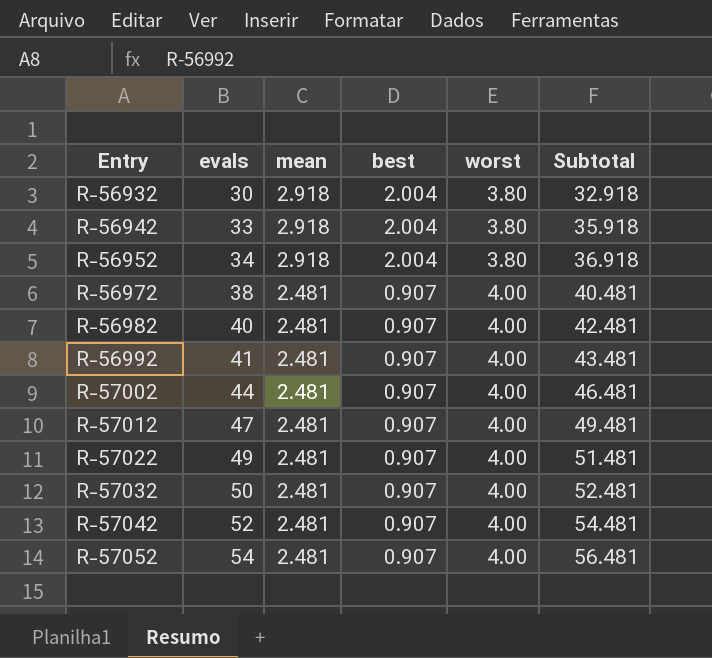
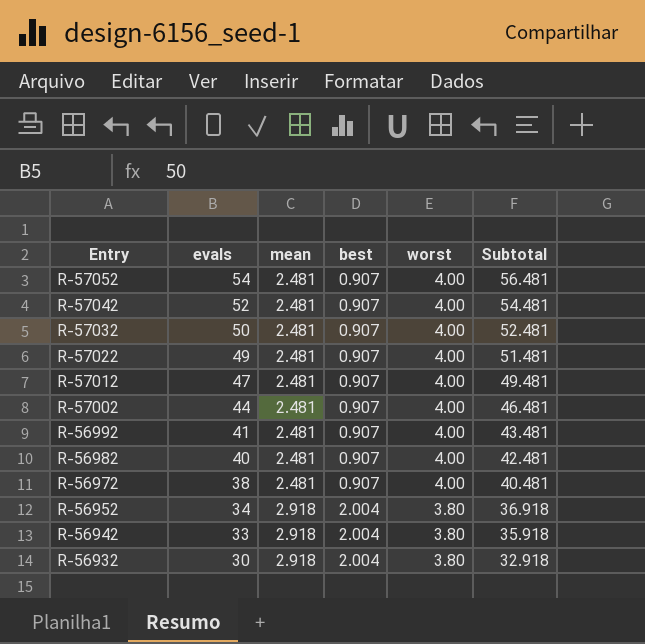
row order: Entry ascending -> Entry descending

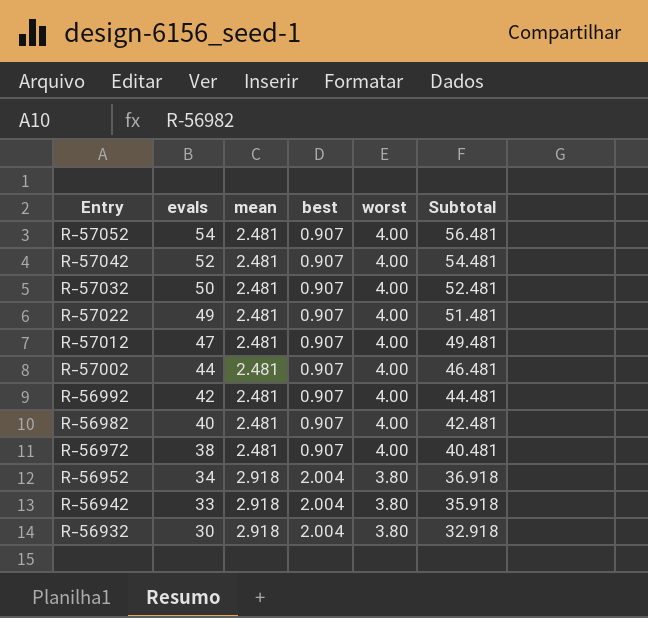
R-56992 | evals: 41 -> 42
R-56992 | Subtotal: 43.481 -> 44.481

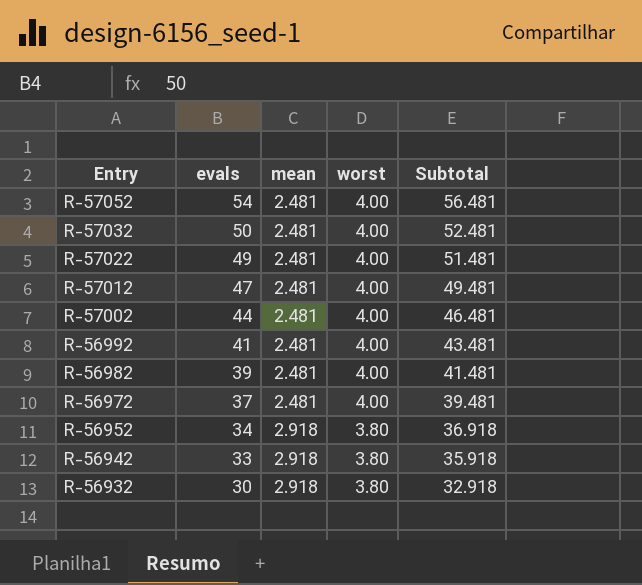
column best | position: 4 -> none
row R-57042: 52 | 2.481 | 0.907 | 4.00 | 54.481 -> none
R-56992 | evals: 42 -> 41
R-56992 | Subtotal: 44.481 -> 43.481
R-56982 | evals: 40 -> 39
R-56982 | Subtotal: 42.481 -> 41.481
R-56972 | evals: 38 -> 37
R-56972 | Subtotal: 40.481 -> 39.481

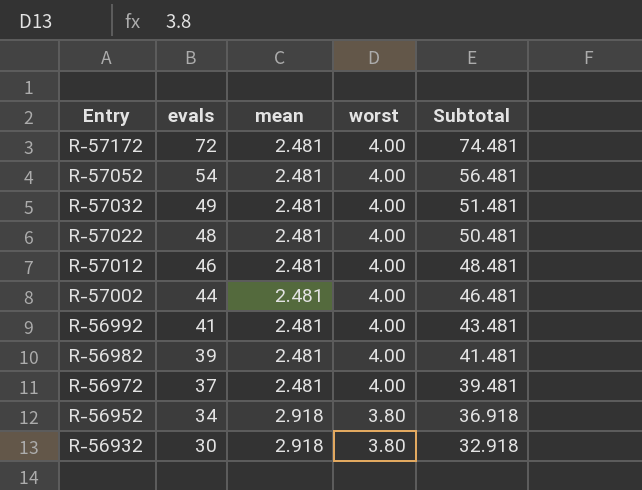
row R-56942: 33 | 2.918 | 3.80 | 35.918 -> none
row R-57172: none -> 72 | 2.481 | 4.00 | 74.481
R-57032 | evals: 50 -> 49
R-57032 | Subtotal: 52.481 -> 51.481
R-57022 | evals: 49 -> 48
R-57022 | Subtotal: 51.481 -> 50.481
R-57012 | evals: 47 -> 46
R-57012 | Subtotal: 49.481 -> 48.481

